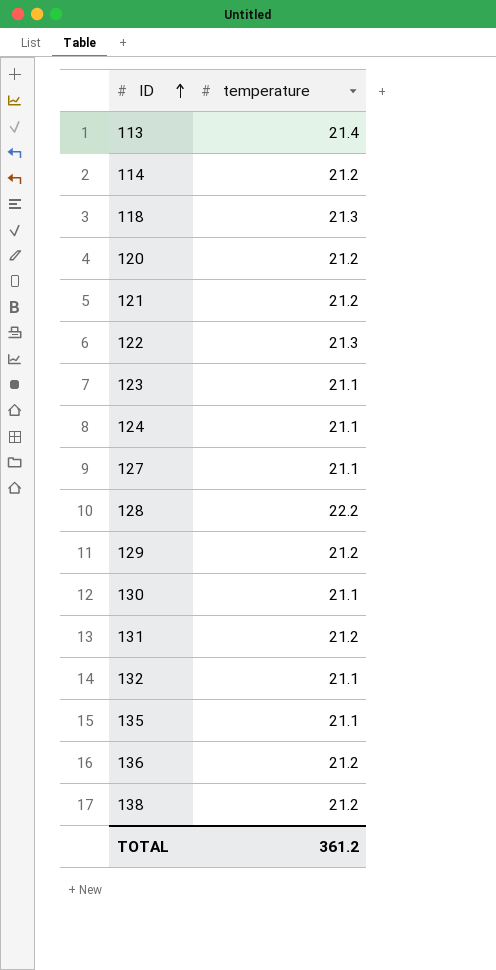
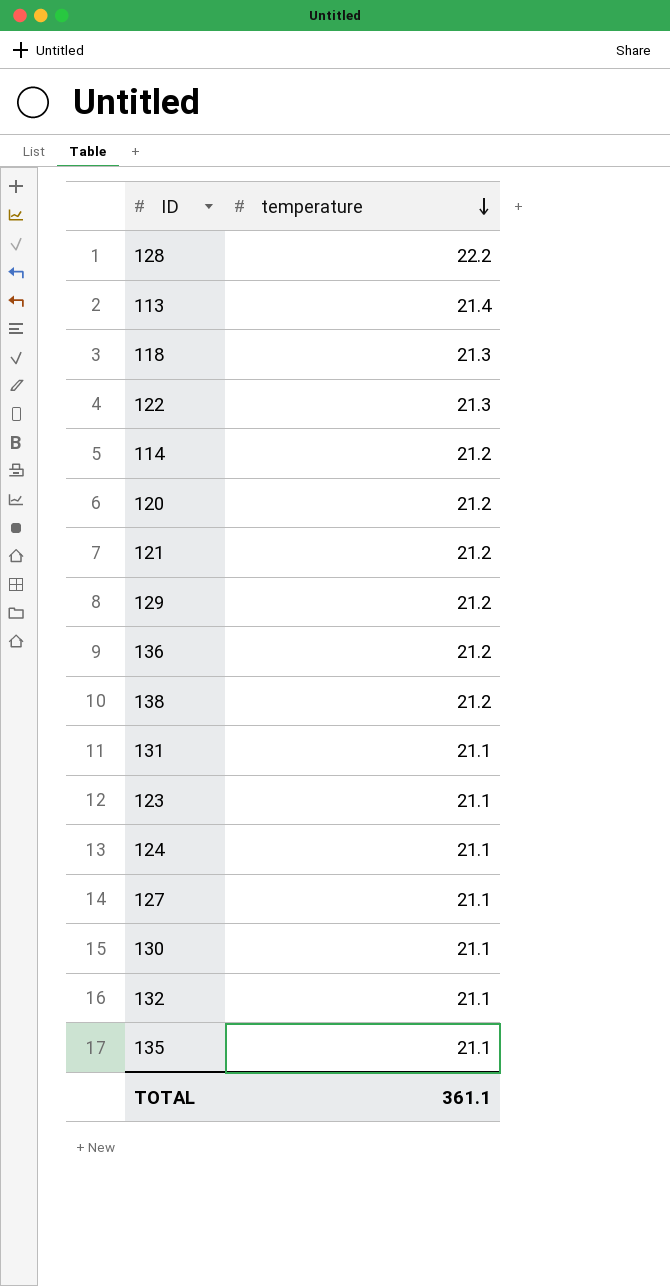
row order: ID ascending -> temperature descending
131 | temperature: 21.2 -> 21.1
TOTAL | temperature: 361.2 -> 361.1

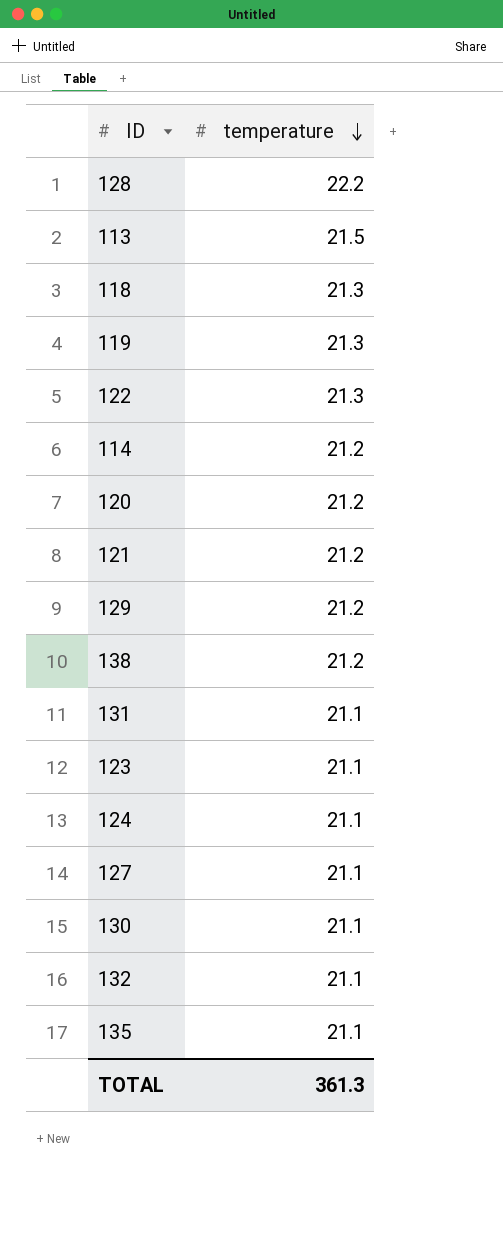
row 136: 21.2 -> none
113 | temperature: 21.4 -> 21.5
row 119: none -> 21.3
TOTAL | temperature: 361.1 -> 361.3

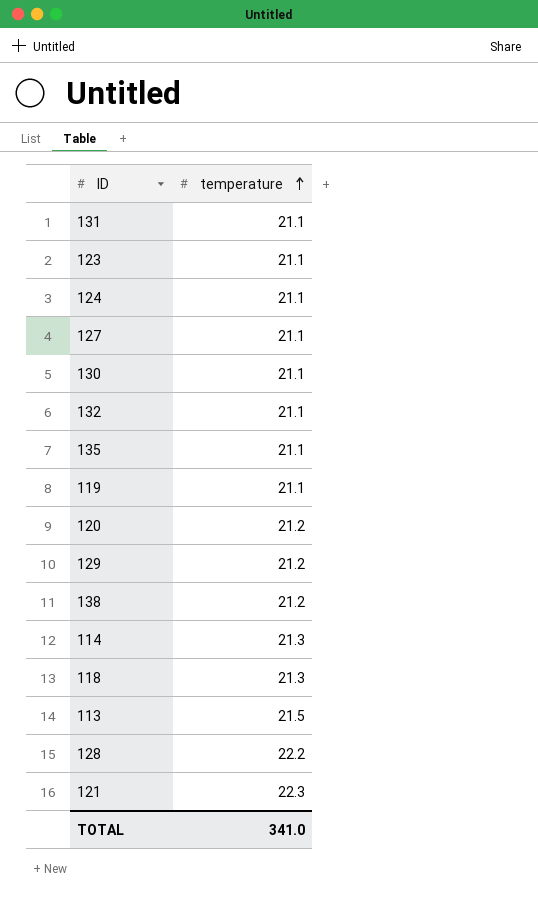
row order: temperature descending -> temperature ascending
row 122: 21.3 -> none
119 | temperature: 21.3 -> 21.1
114 | temperature: 21.2 -> 21.3
121 | temperature: 21.2 -> 22.3
TOTAL | temperature: 361.3 -> 341.0

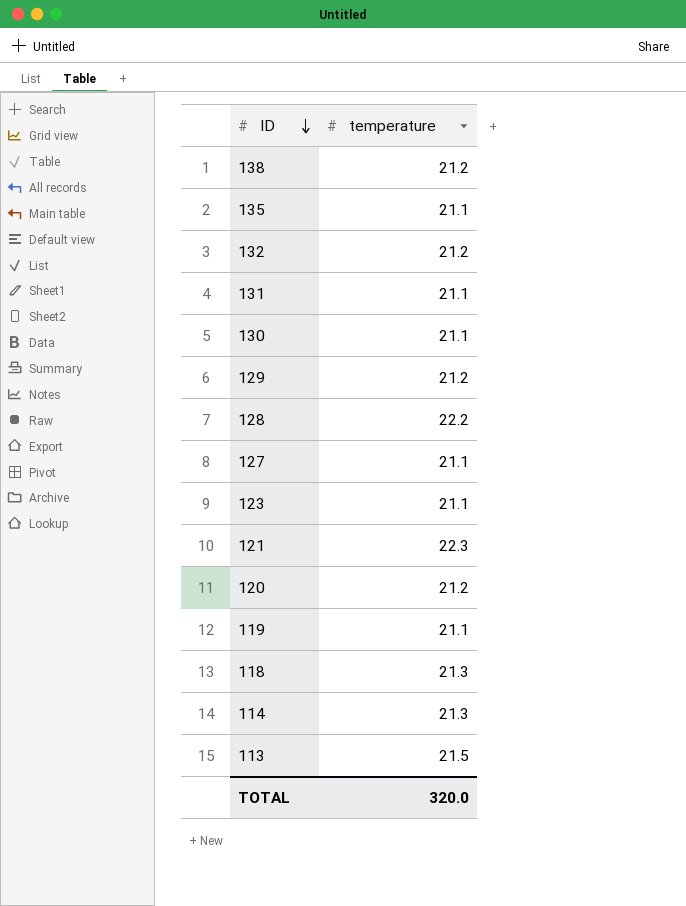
row order: temperature ascending -> ID descending
row 124: 21.1 -> none
132 | temperature: 21.1 -> 21.2
TOTAL | temperature: 341.0 -> 320.0

